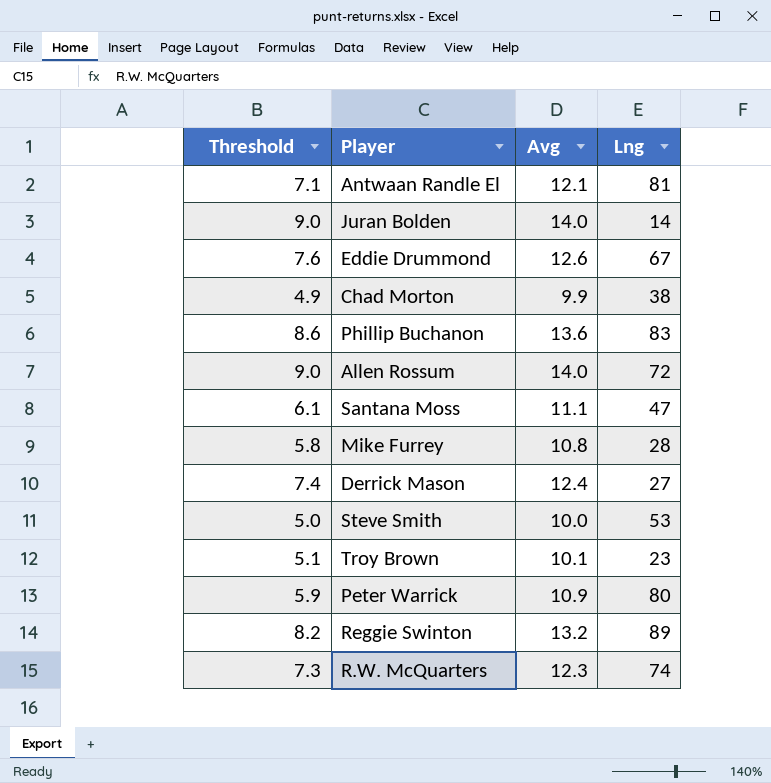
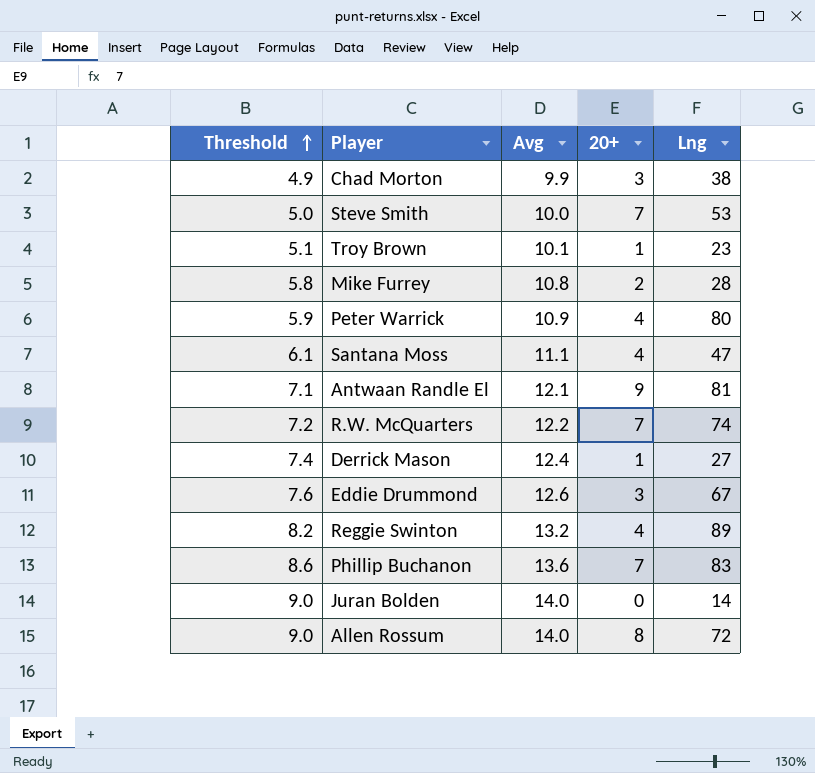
row order: none -> Threshold ascending
column 20+ | position: none -> 4
R.W. McQuarters | Threshold: 7.3 -> 7.2
R.W. McQuarters | Avg: 12.3 -> 12.2

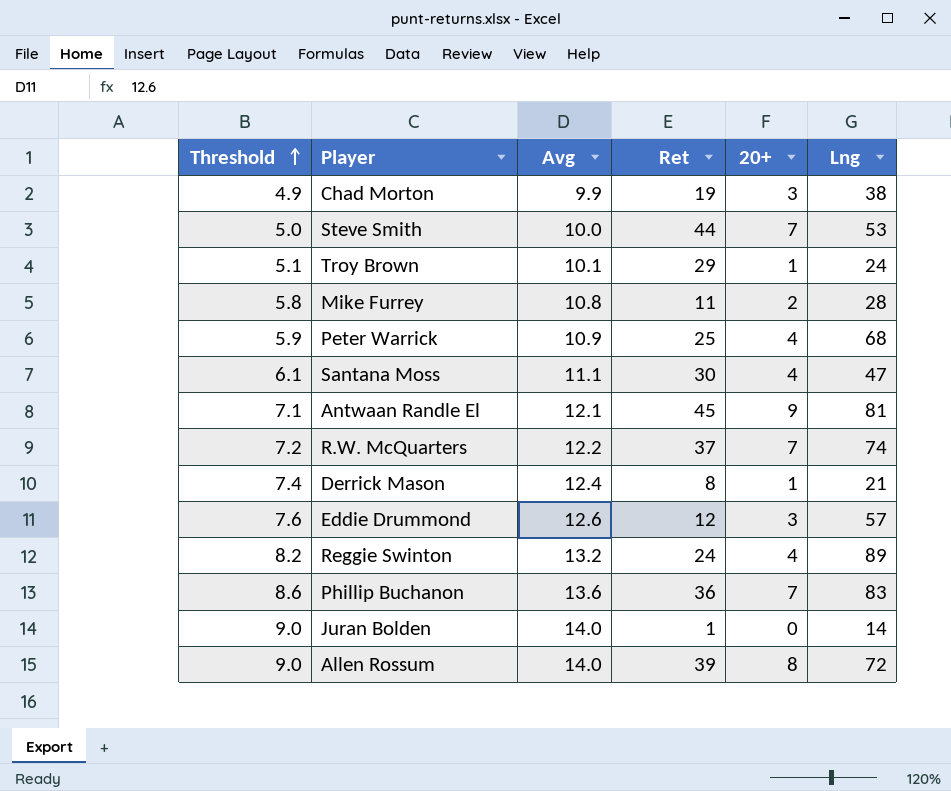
column Ret | position: none -> 4
Troy Brown | Lng: 23 -> 24
Peter Warrick | Lng: 80 -> 68
Derrick Mason | Lng: 27 -> 21
Eddie Drummond | Lng: 67 -> 57

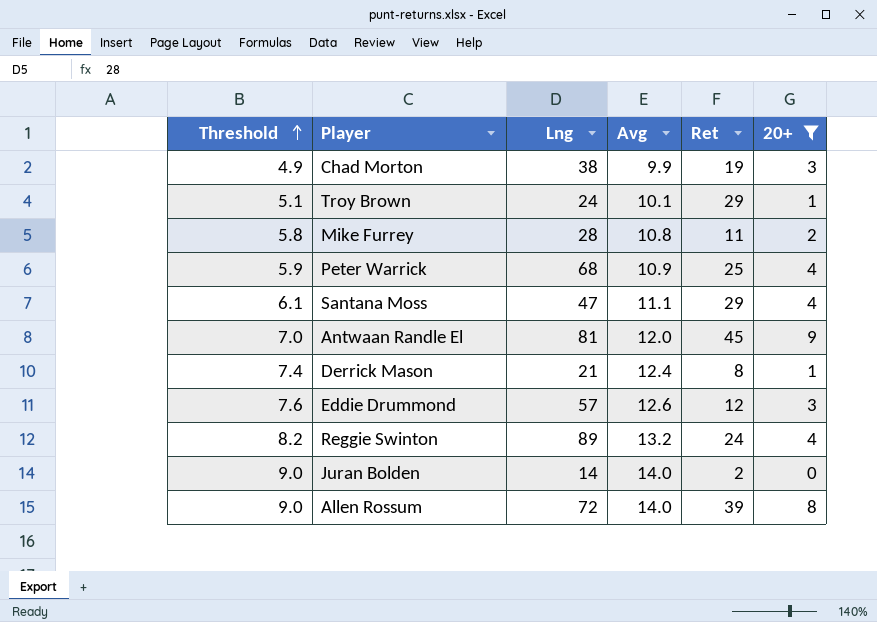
filter: none -> 20+ != 7
column Lng | position: 6 -> 3
Santana Moss | Ret: 30 -> 29
Antwaan Randle El | Threshold: 7.1 -> 7.0
Antwaan Randle El | Avg: 12.1 -> 12.0
Juran Bolden | Ret: 1 -> 2

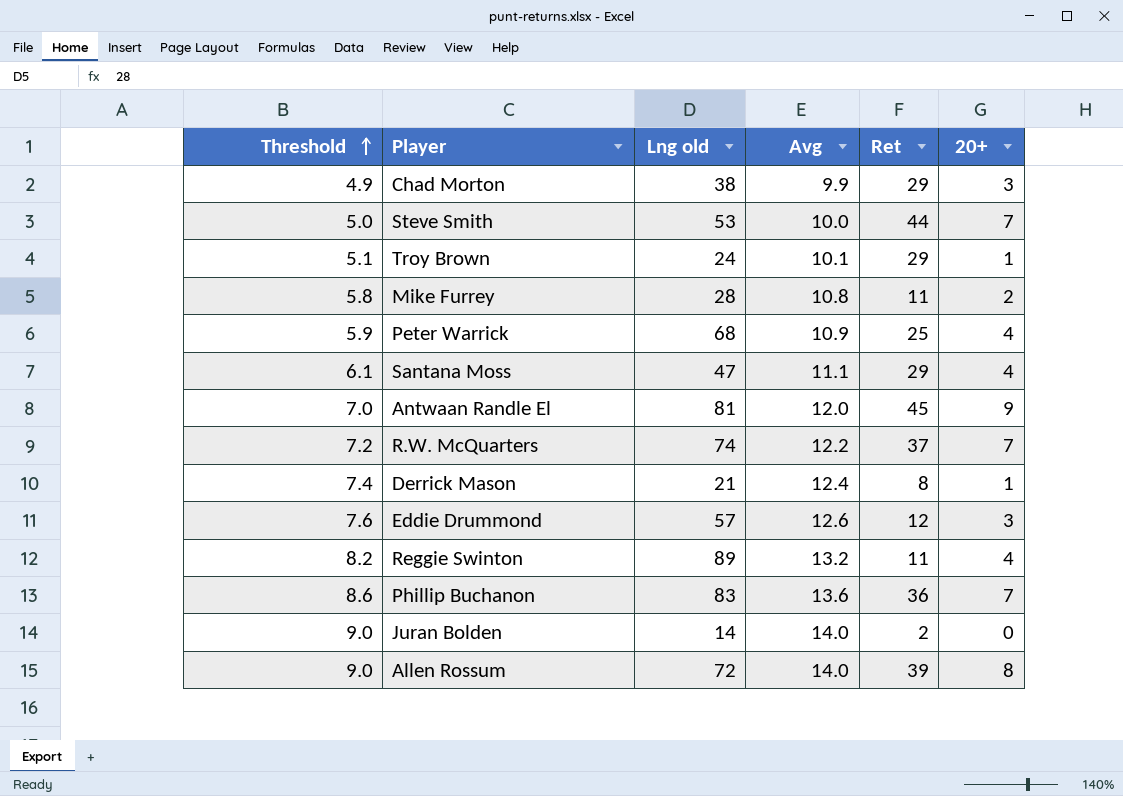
filter: 20+ != 7 -> none
column name: Lng -> Lng old
Chad Morton | Ret: 19 -> 29
Reggie Swinton | Ret: 24 -> 11

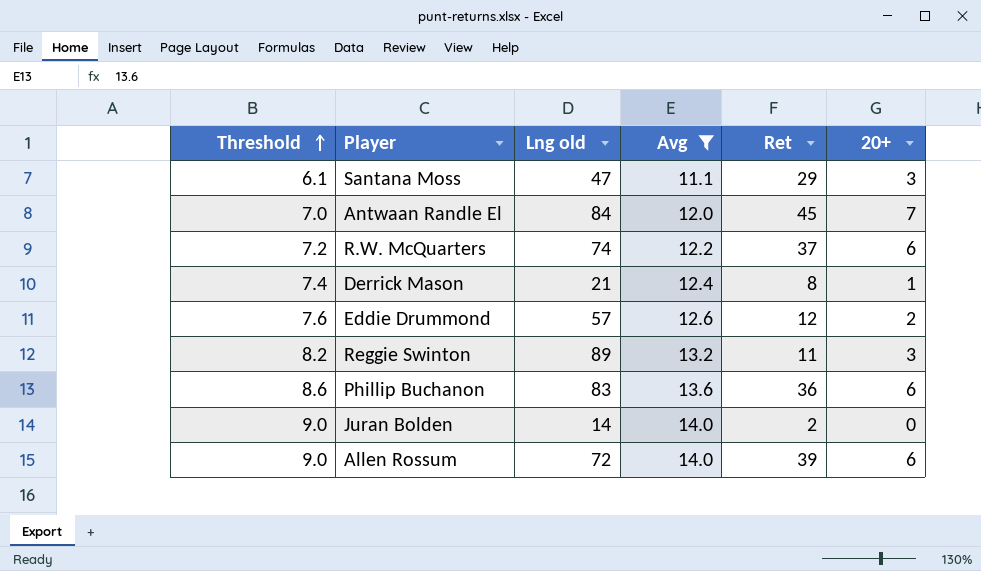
filter: none -> Avg >= 11.1
Santana Moss | 20+: 4 -> 3
Antwaan Randle El | Lng old: 81 -> 84
Antwaan Randle El | 20+: 9 -> 7
R.W. McQuarters | 20+: 7 -> 6
Eddie Drummond | 20+: 3 -> 2
Reggie Swinton | 20+: 4 -> 3
Phillip Buchanon | 20+: 7 -> 6
Allen Rossum | 20+: 8 -> 6

